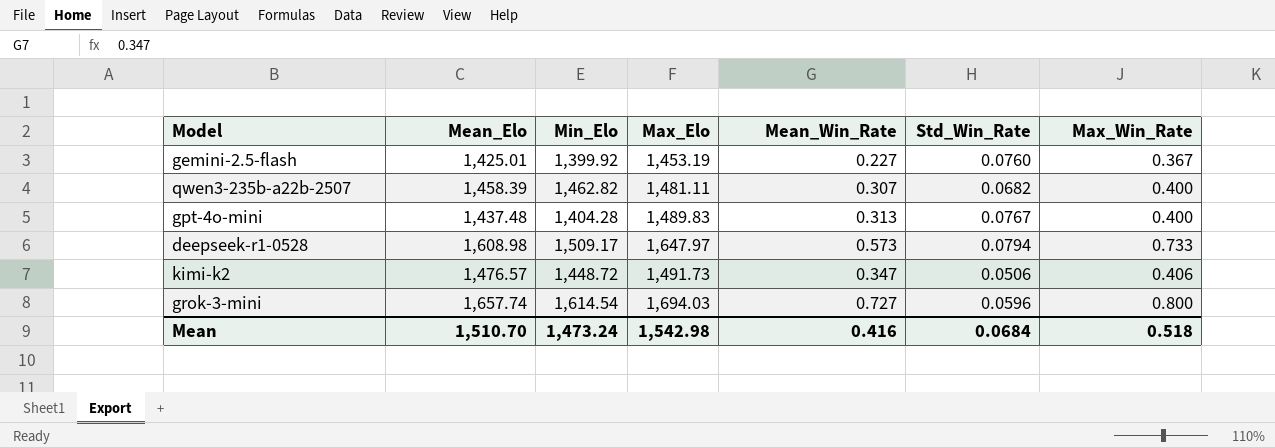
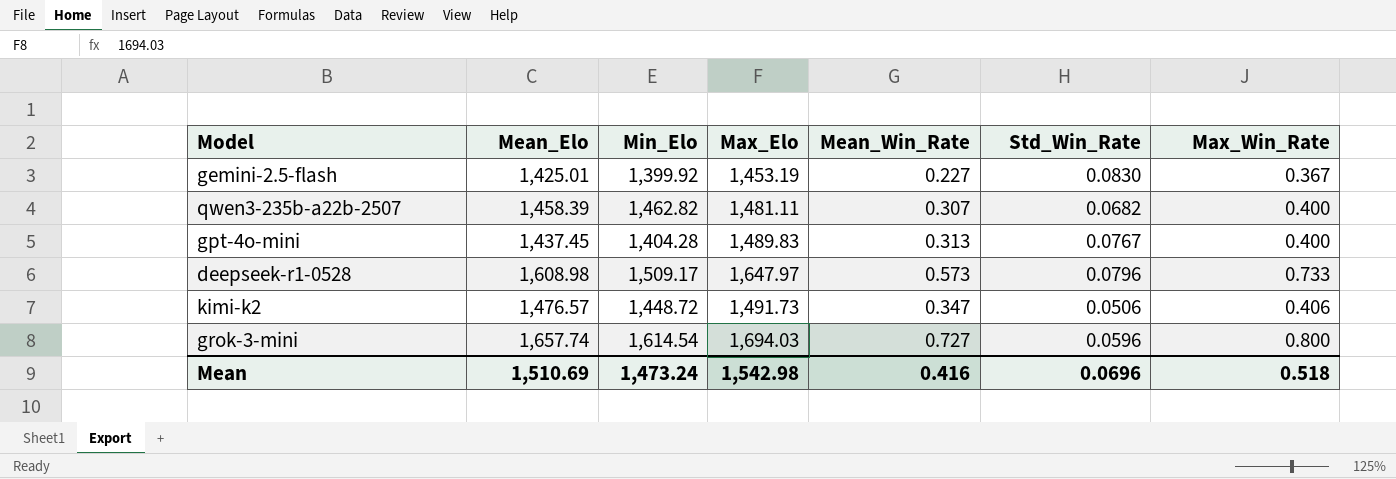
gemini-2.5-flash | Std_Win_Rate: 0.0760 -> 0.0830
gpt-4o-mini | Mean_Elo: 1,437.48 -> 1,437.45
deepseek-r1-0528 | Std_Win_Rate: 0.0794 -> 0.0796
Mean | Mean_Elo: 1,510.70 -> 1,510.69
Mean | Std_Win_Rate: 0.0684 -> 0.0696

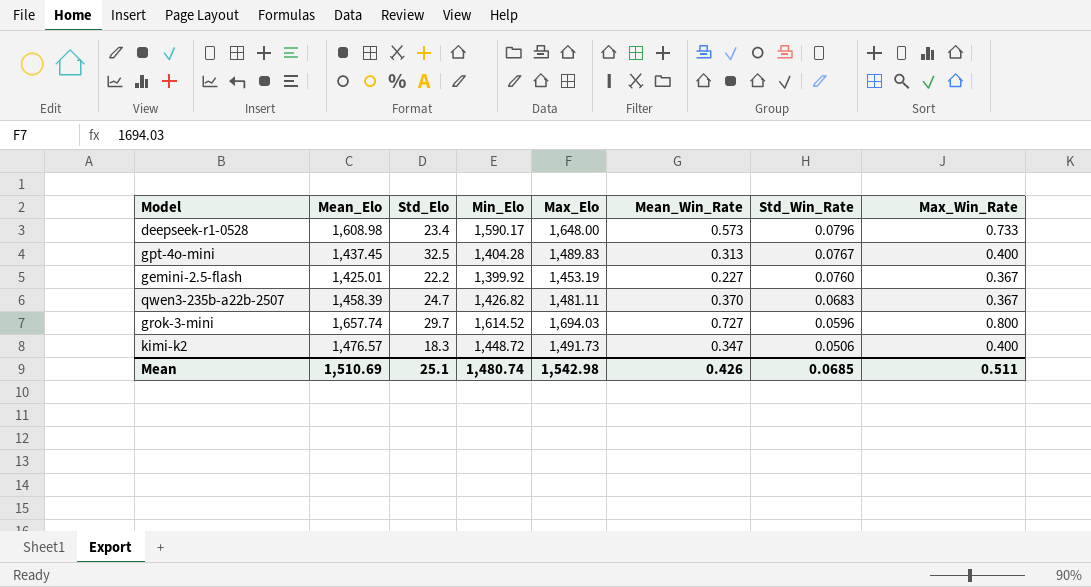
row order: none -> Std_Win_Rate descending
column Std_Elo | position: none -> 3
deepseek-r1-0528 | Min_Elo: 1,509.17 -> 1,590.17
deepseek-r1-0528 | Max_Elo: 1,647.97 -> 1,648.00
gemini-2.5-flash | Std_Win_Rate: 0.0830 -> 0.0760
qwen3-235b-a22b-2507 | Min_Elo: 1,462.82 -> 1,426.82
qwen3-235b-a22b-2507 | Mean_Win_Rate: 0.307 -> 0.370
qwen3-235b-a22b-2507 | Std_Win_Rate: 0.0682 -> 0.0683
qwen3-235b-a22b-2507 | Max_Win_Rate: 0.400 -> 0.367
grok-3-mini | Min_Elo: 1,614.54 -> 1,614.52
kimi-k2 | Max_Win_Rate: 0.406 -> 0.400
Mean | Min_Elo: 1,473.24 -> 1,480.74
Mean | Mean_Win_Rate: 0.416 -> 0.426
Mean | Std_Win_Rate: 0.0696 -> 0.0685
Mean | Max_Win_Rate: 0.518 -> 0.511

